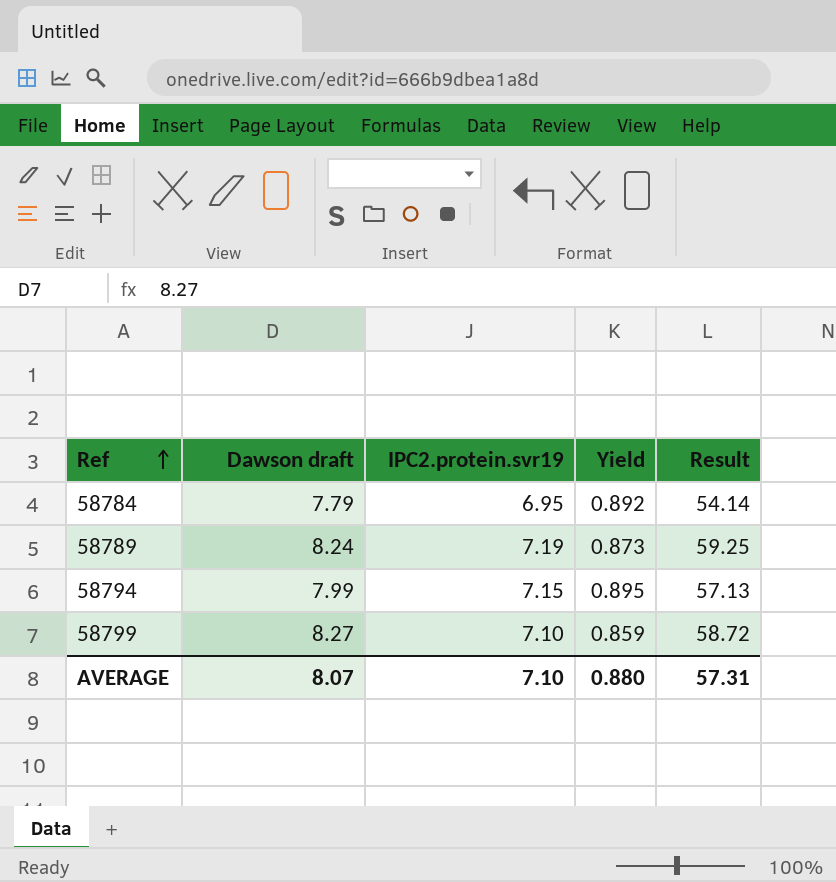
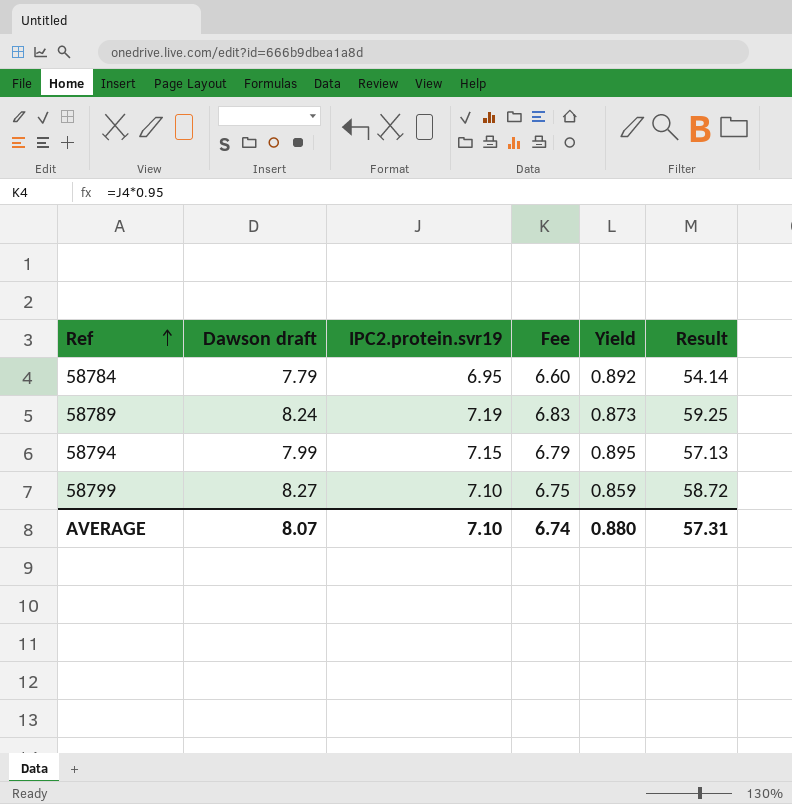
column Fee | formula: none -> [IPC2.protein.svr19] * 0.95

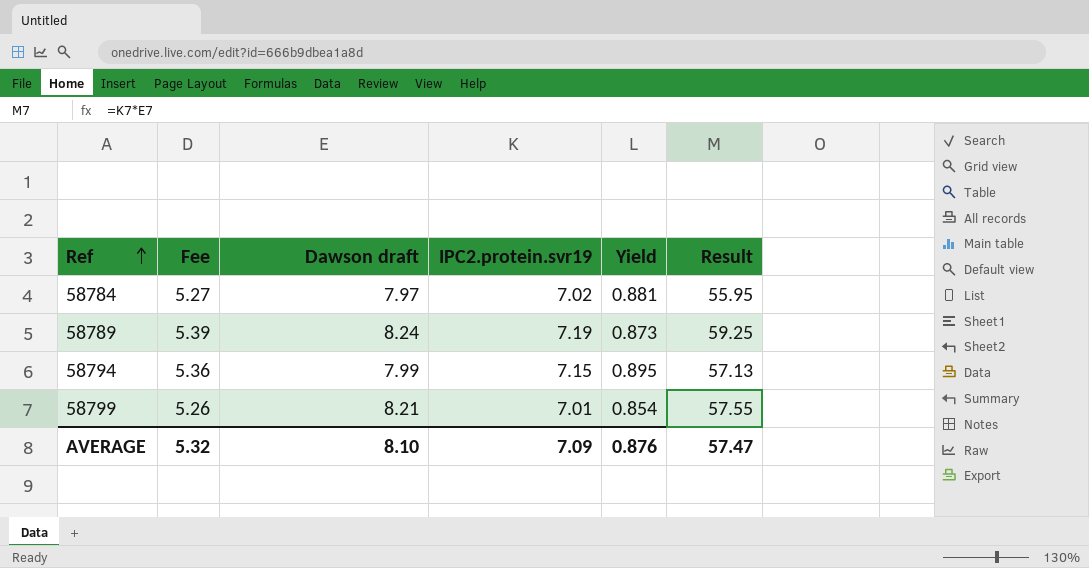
column Fee | formula: [IPC2.protein.svr19] * 0.95 -> [IPC2.protein.svr19] * 0.75
column Fee | position: 4 -> 2
58784 | Dawson draft: 7.79 -> 7.97
58784 | IPC2.protein.svr19: 6.95 -> 7.02
58784 | Yield: 0.892 -> 0.881
58784 | Result: 54.14 -> 55.95
58799 | Dawson draft: 8.27 -> 8.21
58799 | IPC2.protein.svr19: 7.10 -> 7.01
58799 | Yield: 0.859 -> 0.854
58799 | Result: 58.72 -> 57.55
AVERAGE | Fee: 6.74 -> 5.32
AVERAGE | Dawson draft: 8.07 -> 8.10
AVERAGE | IPC2.protein.svr19: 7.10 -> 7.09
AVERAGE | Yield: 0.880 -> 0.876
AVERAGE | Result: 57.31 -> 57.47

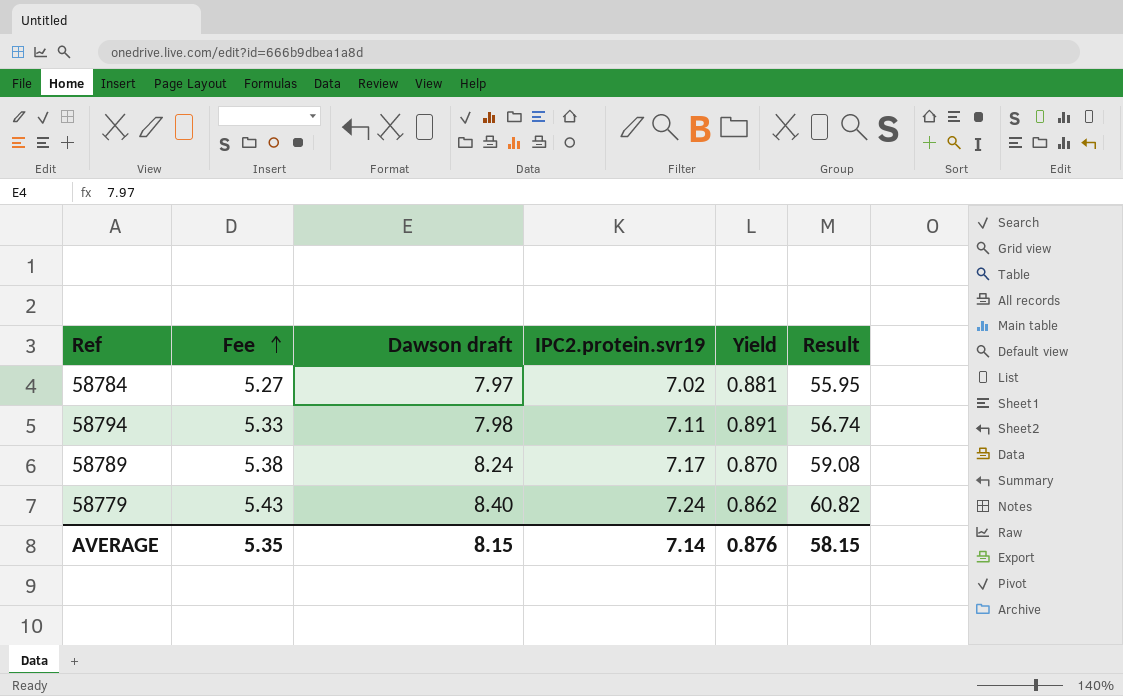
row order: Ref ascending -> Fee ascending
row 58799: 5.26 | 8.21 | 7.01 | 0.854 | 57.55 -> none
58794 | Fee: 5.36 -> 5.33
58794 | Dawson draft: 7.99 -> 7.98
58794 | IPC2.protein.svr19: 7.15 -> 7.11
58794 | Yield: 0.895 -> 0.891
58794 | Result: 57.13 -> 56.74
58789 | Fee: 5.39 -> 5.38
58789 | IPC2.protein.svr19: 7.19 -> 7.17
58789 | Yield: 0.873 -> 0.870
58789 | Result: 59.25 -> 59.08
row 58779: none -> 5.43 | 8.40 | 7.24 | 0.862 | 60.82
AVERAGE | Fee: 5.32 -> 5.35
AVERAGE | Dawson draft: 8.10 -> 8.15
AVERAGE | IPC2.protein.svr19: 7.09 -> 7.14
AVERAGE | Result: 57.47 -> 58.15

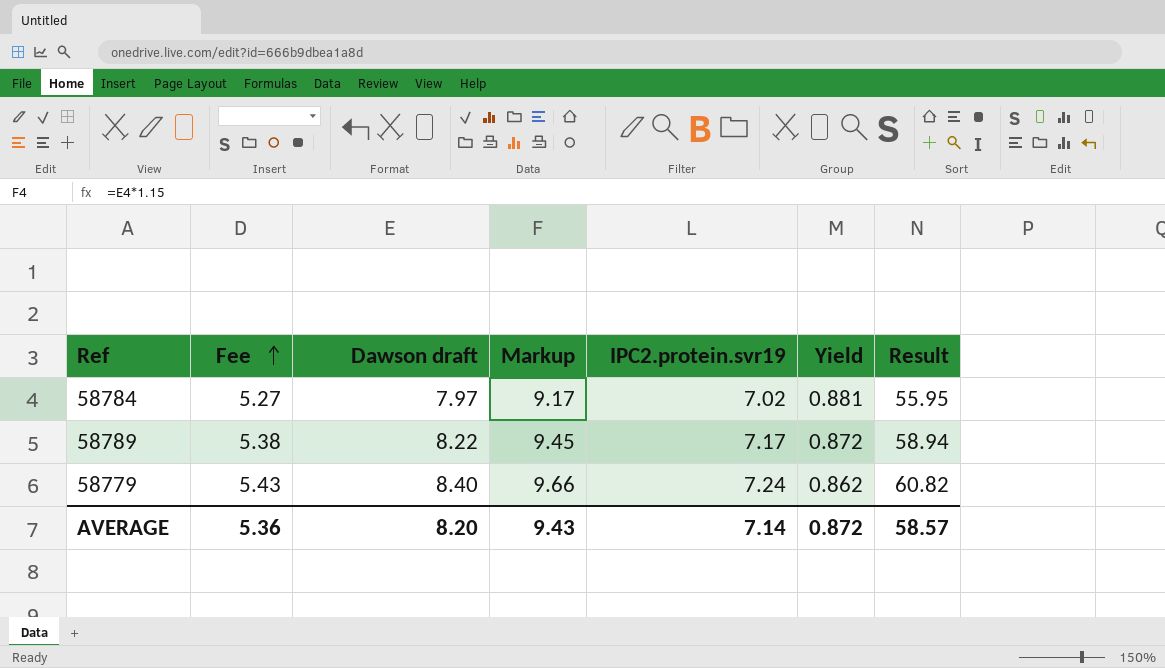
column Markup | formula: none -> [Dawson draft] * 1.15
row 58794: 5.33 | 7.98 | 7.11 | 0.891 | 56.74 -> none
58789 | Dawson draft: 8.24 -> 8.22
58789 | Yield: 0.870 -> 0.872
58789 | Result: 59.08 -> 58.94
AVERAGE | Fee: 5.35 -> 5.36
AVERAGE | Dawson draft: 8.15 -> 8.20
AVERAGE | Yield: 0.876 -> 0.872
AVERAGE | Result: 58.15 -> 58.57

